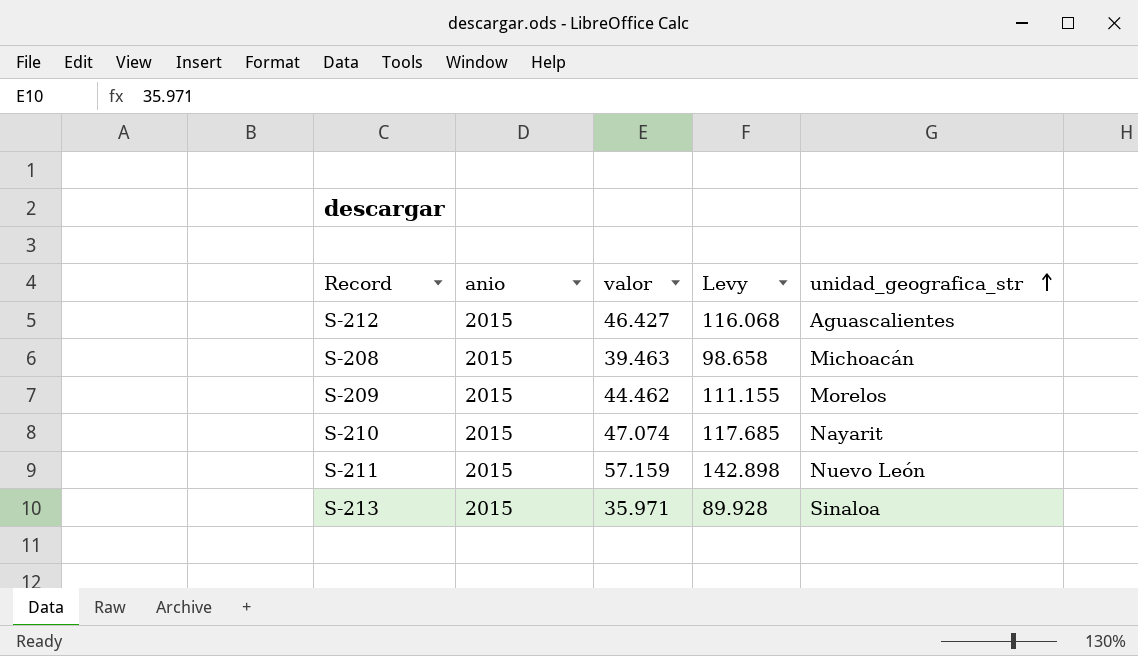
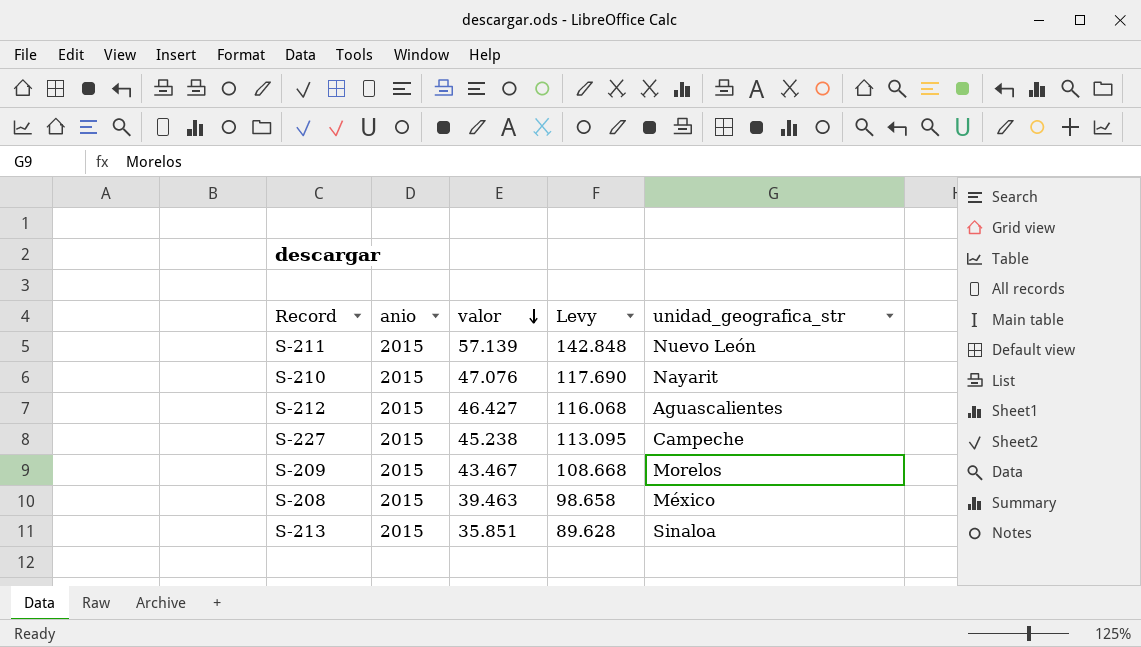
row order: unidad_geografica_str ascending -> valor descending
S-211 | valor: 57.159 -> 57.139
S-211 | Levy: 142.898 -> 142.848
S-210 | valor: 47.074 -> 47.076
S-210 | Levy: 117.685 -> 117.690
row S-227: none -> 2015 | 45.238 | 113.095 | Campeche
S-209 | valor: 44.462 -> 43.467
S-209 | Levy: 111.155 -> 108.668
S-208 | unidad_geografica_str: Michoacán -> México
S-213 | valor: 35.971 -> 35.851
S-213 | Levy: 89.928 -> 89.628

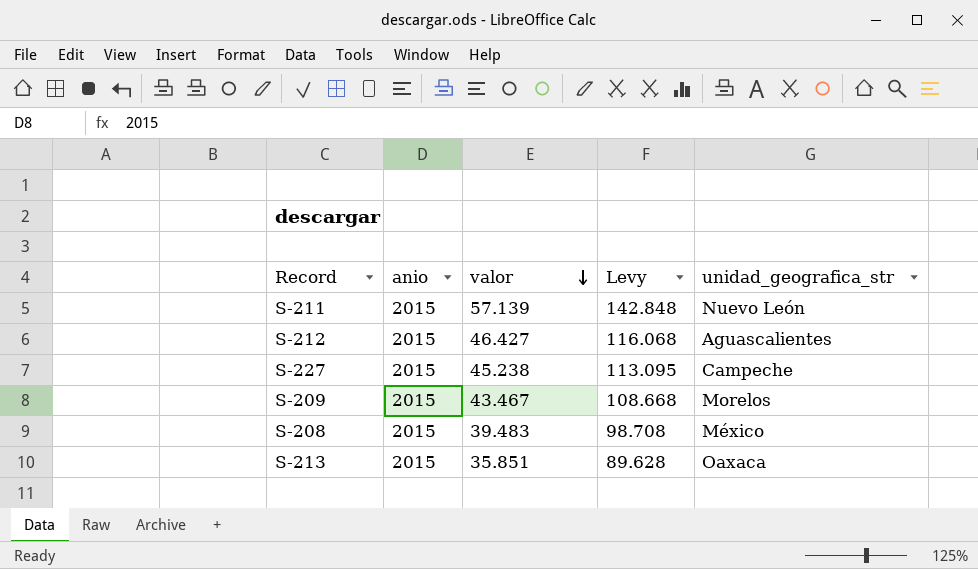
row S-210: 2015 | 47.076 | 117.690 | Nayarit -> none
S-208 | valor: 39.463 -> 39.483
S-208 | Levy: 98.658 -> 98.708
S-213 | unidad_geografica_str: Sinaloa -> Oaxaca

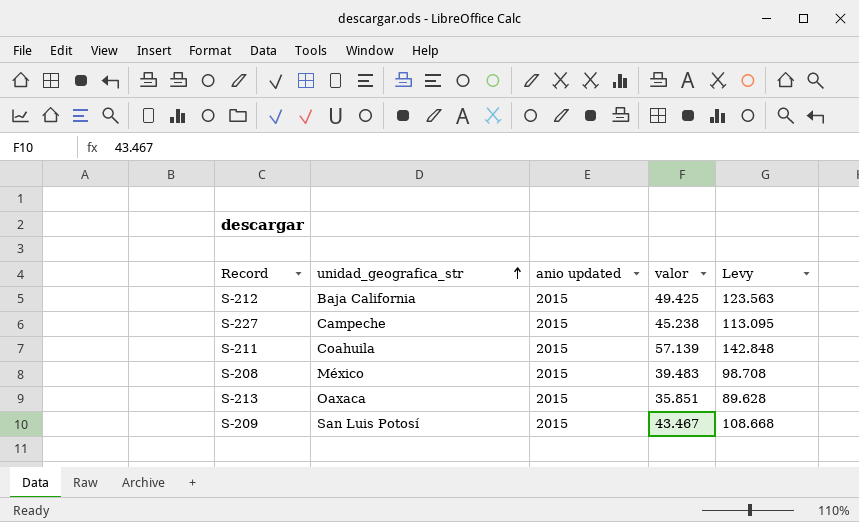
row order: valor descending -> unidad_geografica_str ascending
column unidad_geografica_str | position: 5 -> 2
column name: anio -> anio updated
S-212 | unidad_geografica_str: Aguascalientes -> Baja California
S-212 | valor: 46.427 -> 49.425
S-212 | Levy: 116.068 -> 123.563
S-211 | unidad_geografica_str: Nuevo León -> Coahuila
S-209 | unidad_geografica_str: Morelos -> San Luis Potosí

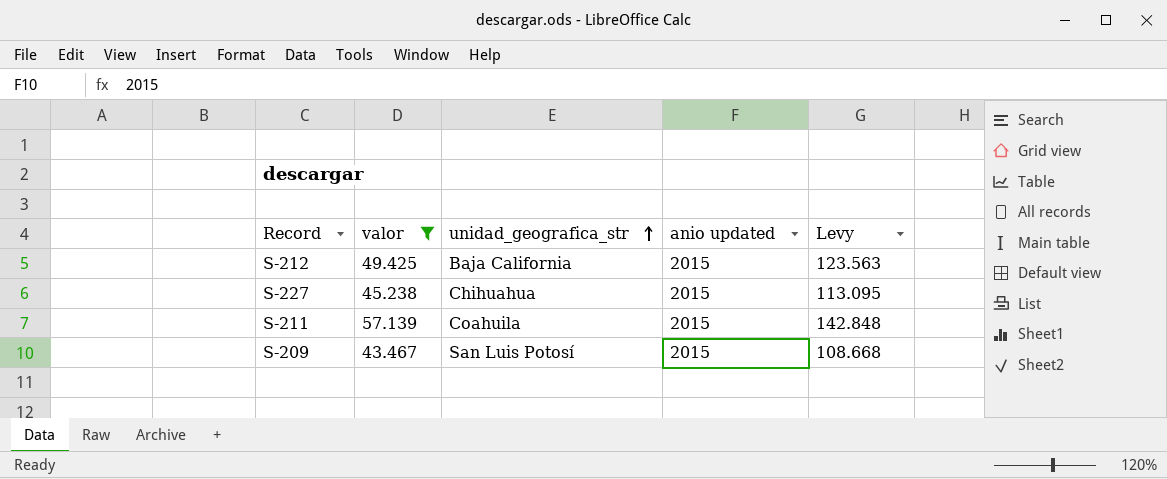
filter: none -> valor >= 43.467
column valor | position: 4 -> 2
S-227 | unidad_geografica_str: Campeche -> Chihuahua

